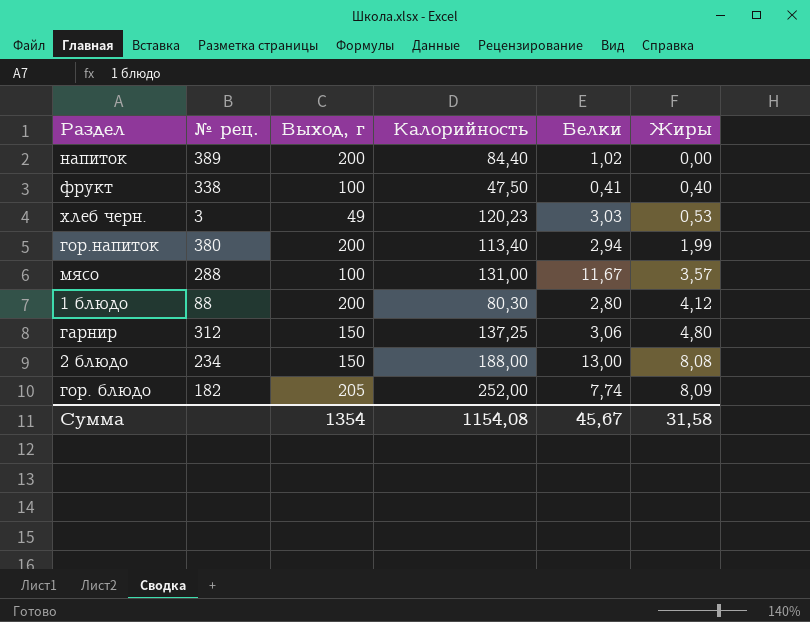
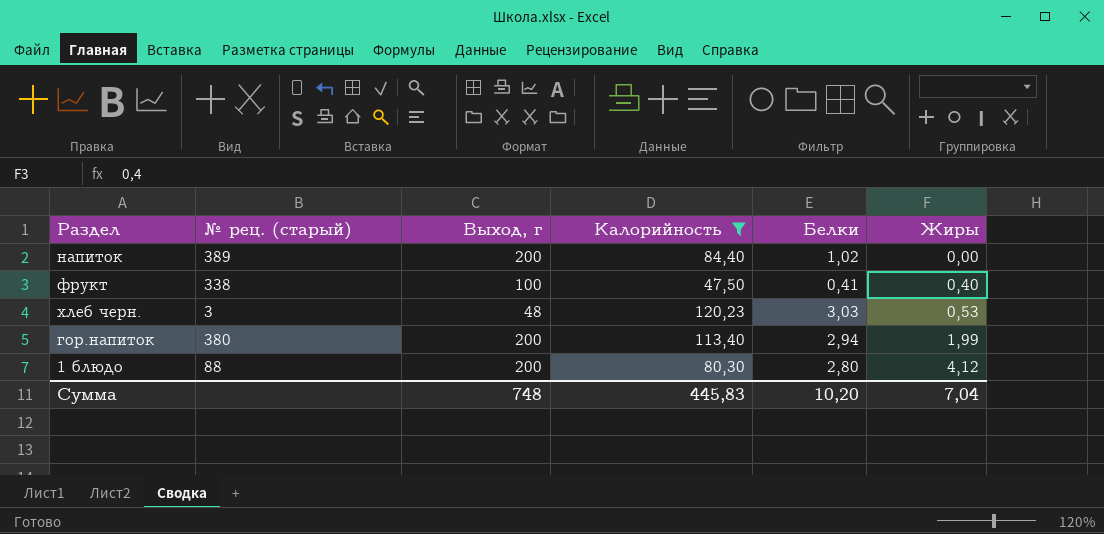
filter: none -> Калорийность <= 120,23
column name: № рец. -> № рец. (старый)
хлеб черн. | Выход, г: 49 -> 48
Сумма | Выход, г: 1354 -> 748
Сумма | Калорийность: 1154,08 -> 445,83
Сумма | Белки: 45,67 -> 10,20
Сумма | Жиры: 31,58 -> 7,04

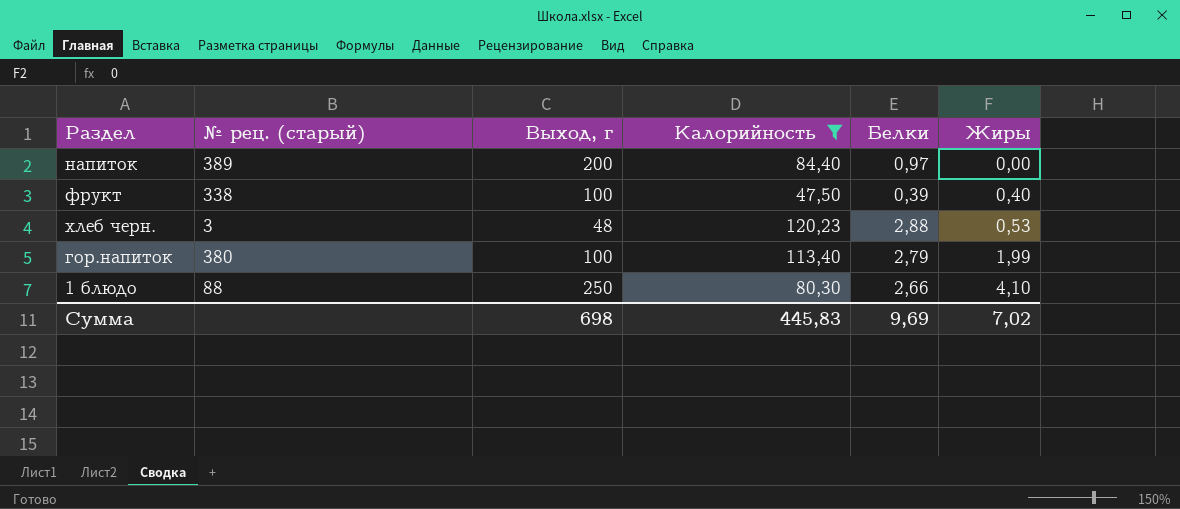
напиток | Белки: 1,02 -> 0,97
фрукт | Белки: 0,41 -> 0,39
хлеб черн. | Белки: 3,03 -> 2,88
гор.напиток | Выход, г: 200 -> 100
гор.напиток | Белки: 2,94 -> 2,79
1 блюдо | Выход, г: 200 -> 250
1 блюдо | Белки: 2,80 -> 2,66
1 блюдо | Жиры: 4,12 -> 4,10
Сумма | Выход, г: 748 -> 698
Сумма | Белки: 10,20 -> 9,69
Сумма | Жиры: 7,04 -> 7,02

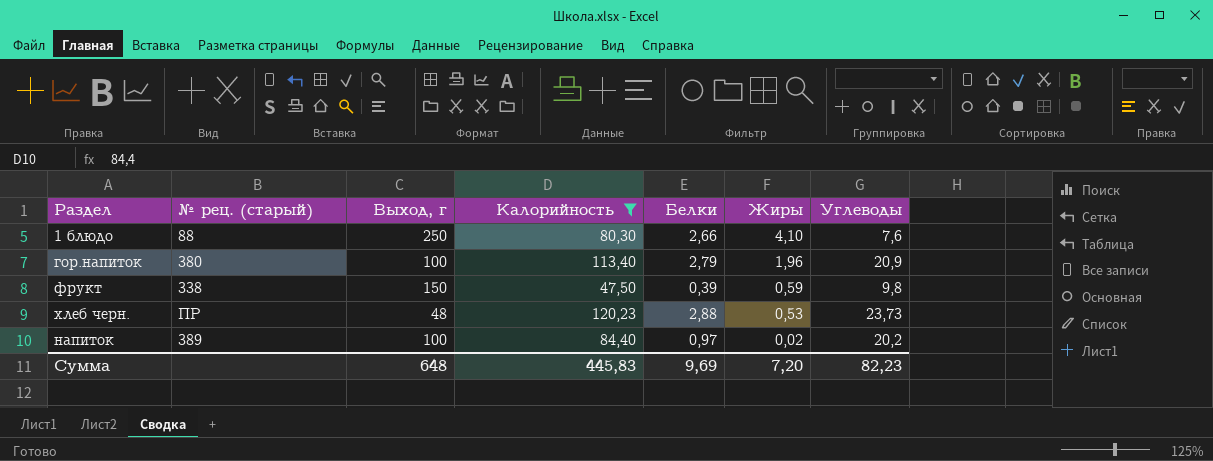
row order: Жиры ascending -> Жиры descending
column Углеводы | position: none -> 7
гор.напиток | Жиры: 1,99 -> 1,96
фрукт | Выход, г: 100 -> 150
фрукт | Жиры: 0,40 -> 0,59
хлеб черн. | № рец. (старый): 3 -> ПР
напиток | Выход, г: 200 -> 100
напиток | Жиры: 0,00 -> 0,02
Сумма | Выход, г: 698 -> 648
Сумма | Жиры: 7,02 -> 7,20

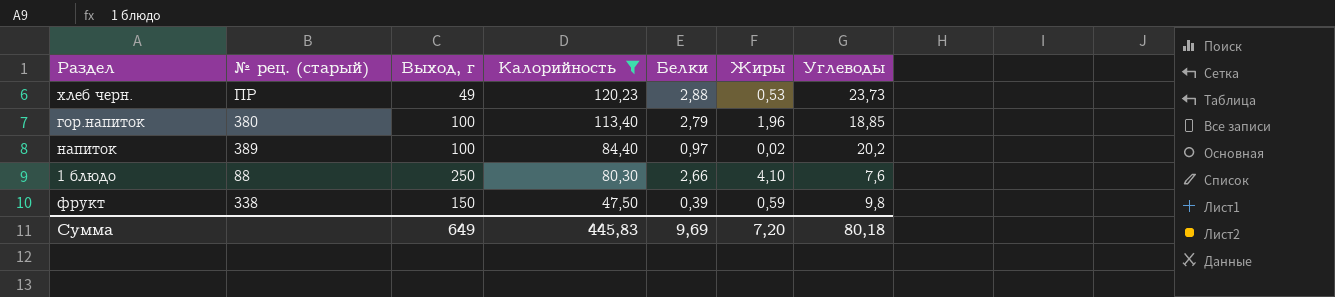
row order: Жиры descending -> Калорийность descending
хлеб черн. | Выход, г: 48 -> 49
гор.напиток | Углеводы: 20,9 -> 18,85
Сумма | Выход, г: 648 -> 649
Сумма | Углеводы: 82,23 -> 80,18

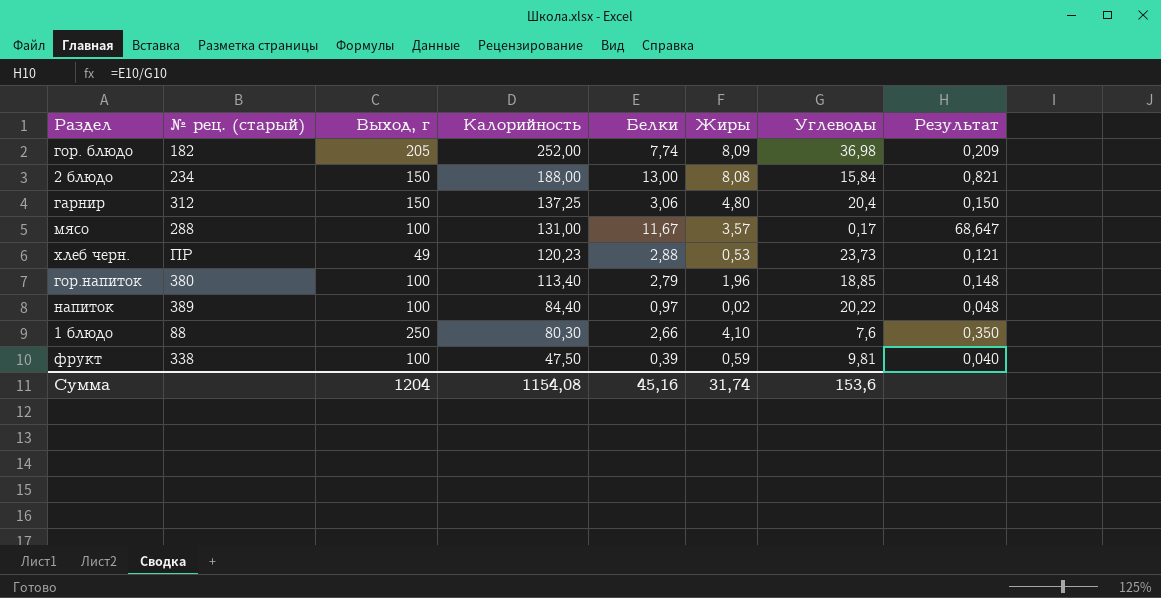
filter: Калорийность <= 120,23 -> none
column Результат | formula: none -> [Белки] / [Углеводы]
напиток | Углеводы: 20,2 -> 20,22
фрукт | Выход, г: 150 -> 100
фрукт | Углеводы: 9,8 -> 9,81
Сумма | Выход, г: 649 -> 1204
Сумма | Калорийность: 445,83 -> 1154,08
Сумма | Белки: 9,69 -> 45,16
Сумма | Жиры: 7,20 -> 31,74
Сумма | Углеводы: 80,18 -> 153,6

